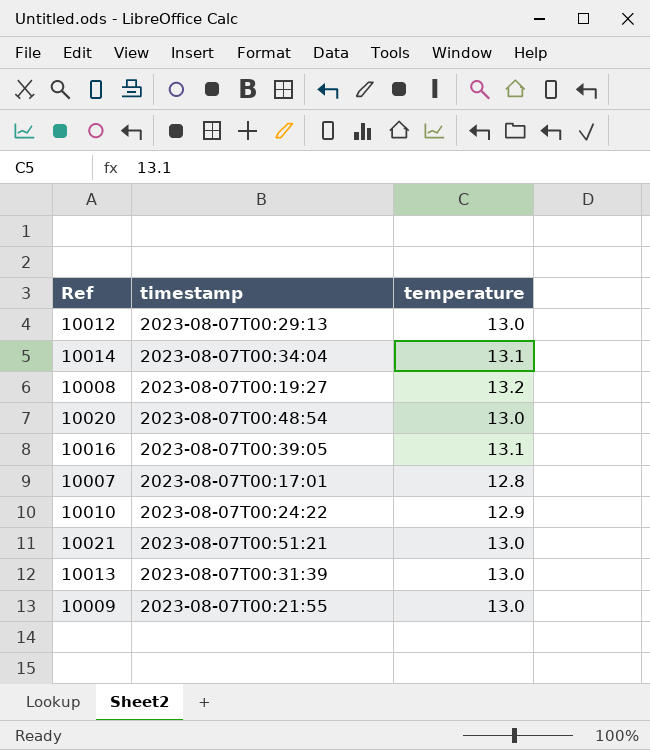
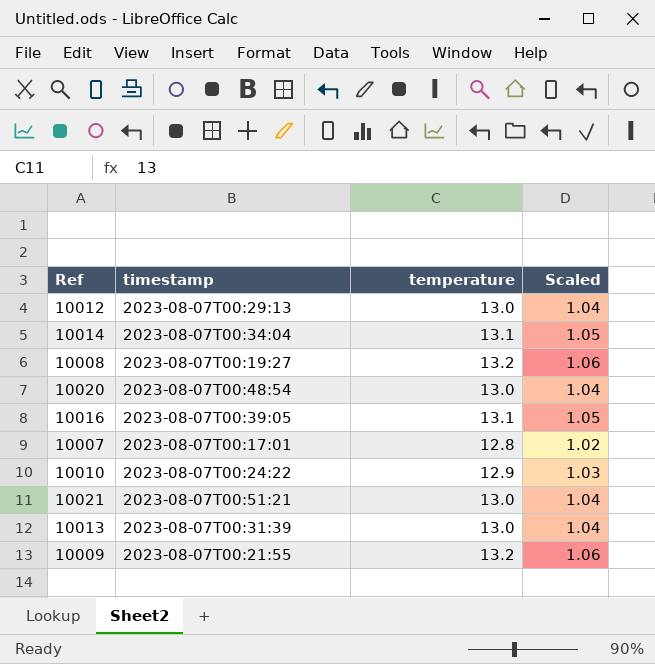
column Scaled | formula: none -> [temperature] * 0.08
10009 | temperature: 13.0 -> 13.2

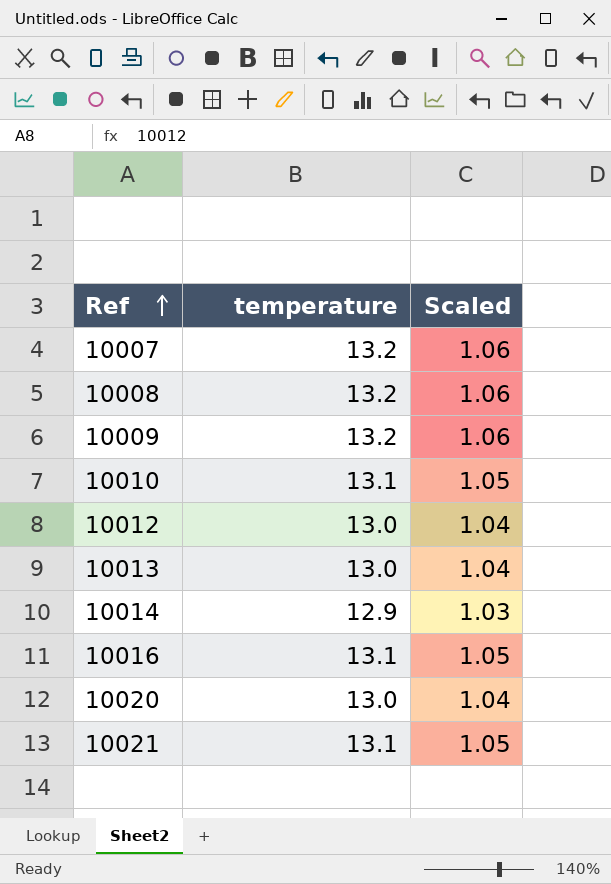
row order: none -> Ref ascending
column timestamp | position: 2 -> none
10007 | temperature: 12.8 -> 13.2
10007 | Scaled: 1.02 -> 1.06
10010 | temperature: 12.9 -> 13.1
10010 | Scaled: 1.03 -> 1.05
10014 | temperature: 13.1 -> 12.9
10014 | Scaled: 1.05 -> 1.03
10021 | temperature: 13.0 -> 13.1
10021 | Scaled: 1.04 -> 1.05

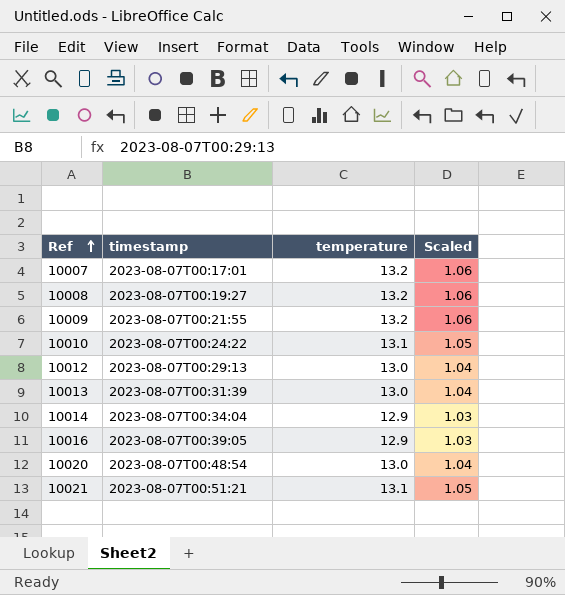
column timestamp | position: none -> 2
10016 | temperature: 13.1 -> 12.9
10016 | Scaled: 1.05 -> 1.03

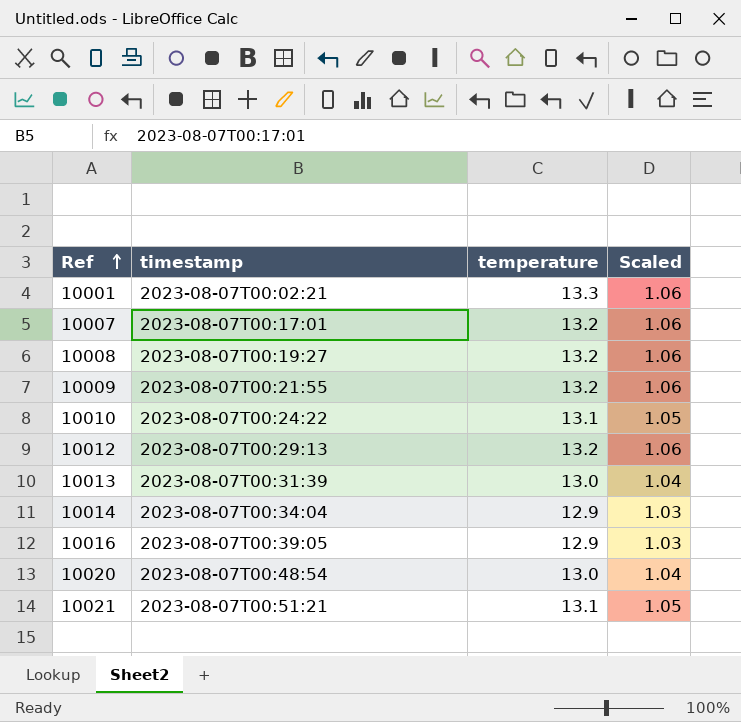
row 10001: none -> 2023-08-07T00:02:21 | 13.3 | 1.06
10012 | temperature: 13.0 -> 13.2
10012 | Scaled: 1.04 -> 1.06

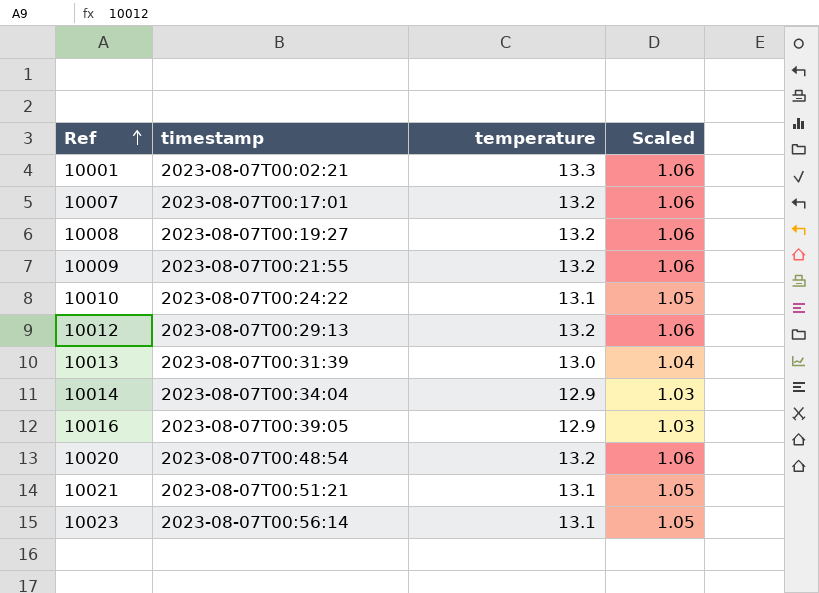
10020 | temperature: 13.0 -> 13.2
10020 | Scaled: 1.04 -> 1.06
row 10023: none -> 2023-08-07T00:56:14 | 13.1 | 1.05

